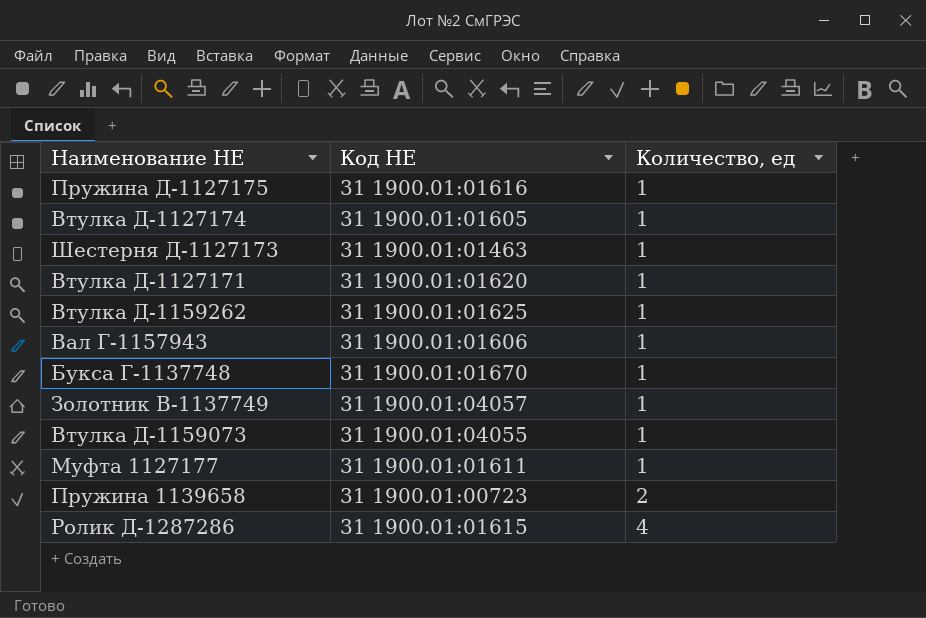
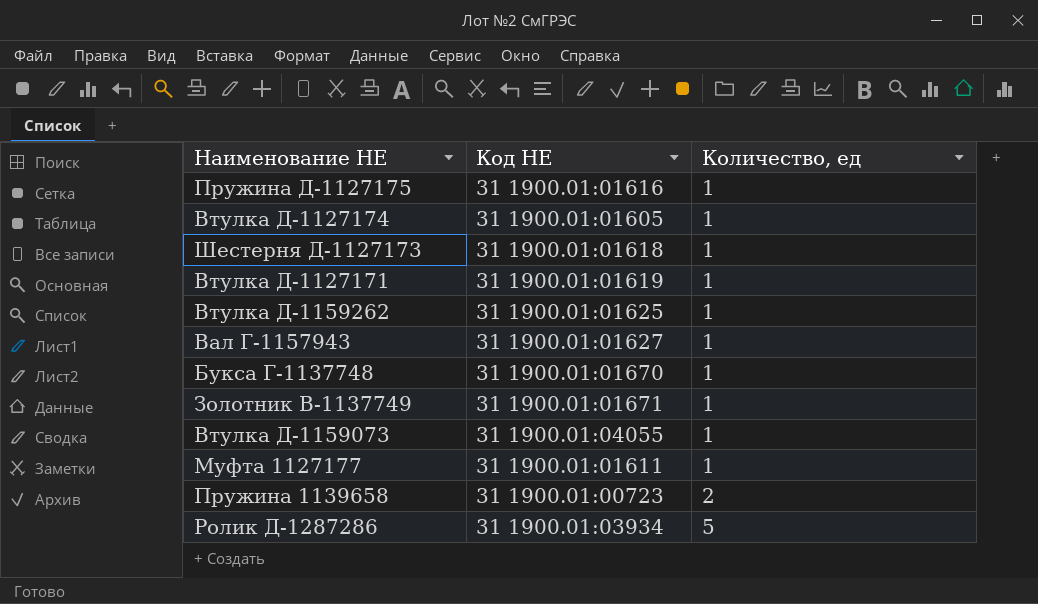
Шестерня Д-1127173 | Код НЕ: 31 1900.01:01463 -> 31 1900.01:01618
Втулка Д-1127171 | Код НЕ: 31 1900.01:01620 -> 31 1900.01:01619
Вал Г-1157943 | Код НЕ: 31 1900.01:01606 -> 31 1900.01:01627
Золотник В-1137749 | Код НЕ: 31 1900.01:04057 -> 31 1900.01:01671
Ролик Д-1287286 | Код НЕ: 31 1900.01:01615 -> 31 1900.01:03934
Ролик Д-1287286 | Количество, ед: 4 -> 5

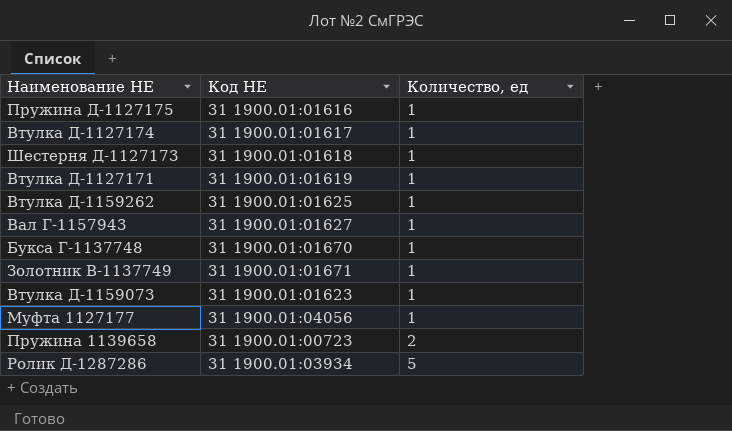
Втулка Д-1127174 | Код НЕ: 31 1900.01:01605 -> 31 1900.01:01617
Втулка Д-1159073 | Код НЕ: 31 1900.01:04055 -> 31 1900.01:01623
Муфта 1127177 | Код НЕ: 31 1900.01:01611 -> 31 1900.01:04056

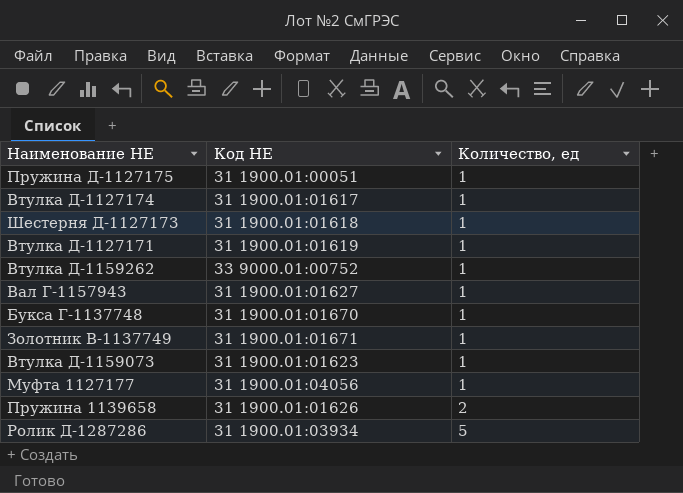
Пружина Д-1127175 | Код НЕ: 31 1900.01:01616 -> 31 1900.01:00051
Втулка Д-1159262 | Код НЕ: 31 1900.01:01625 -> 33 9000.01:00752
Пружина 1139658 | Код НЕ: 31 1900.01:00723 -> 31 1900.01:01626

